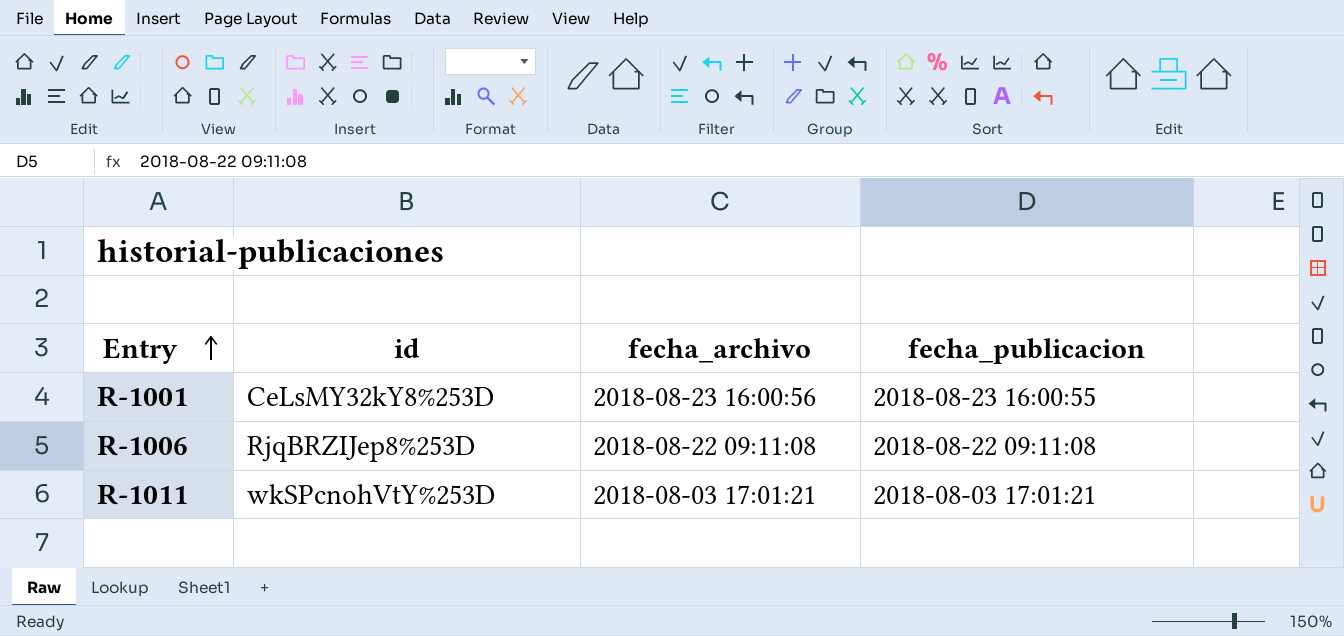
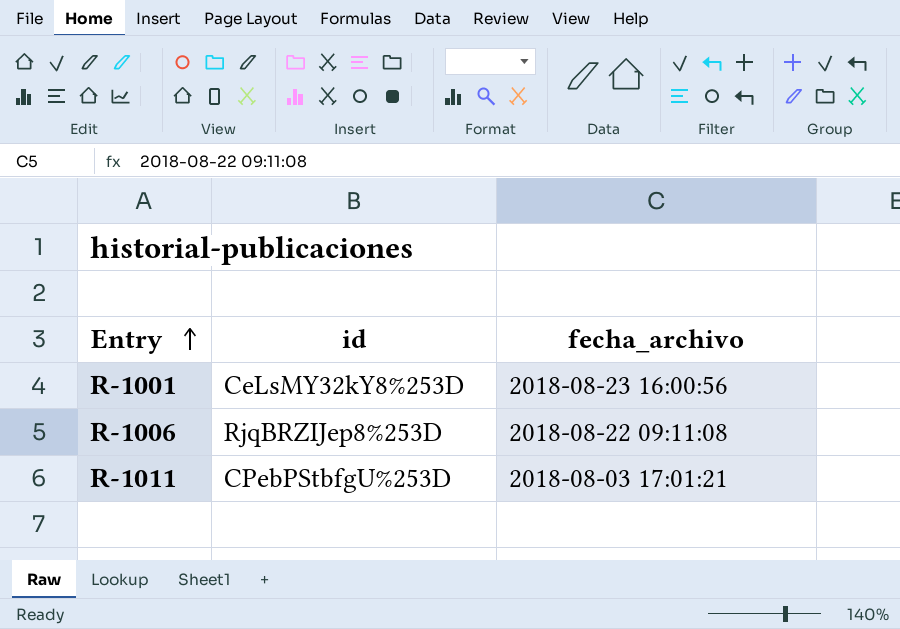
column fecha_publicacion | position: 4 -> none
R-1011 | id: wkSPcnohVtY%253D -> CPebPStbfgU%253D

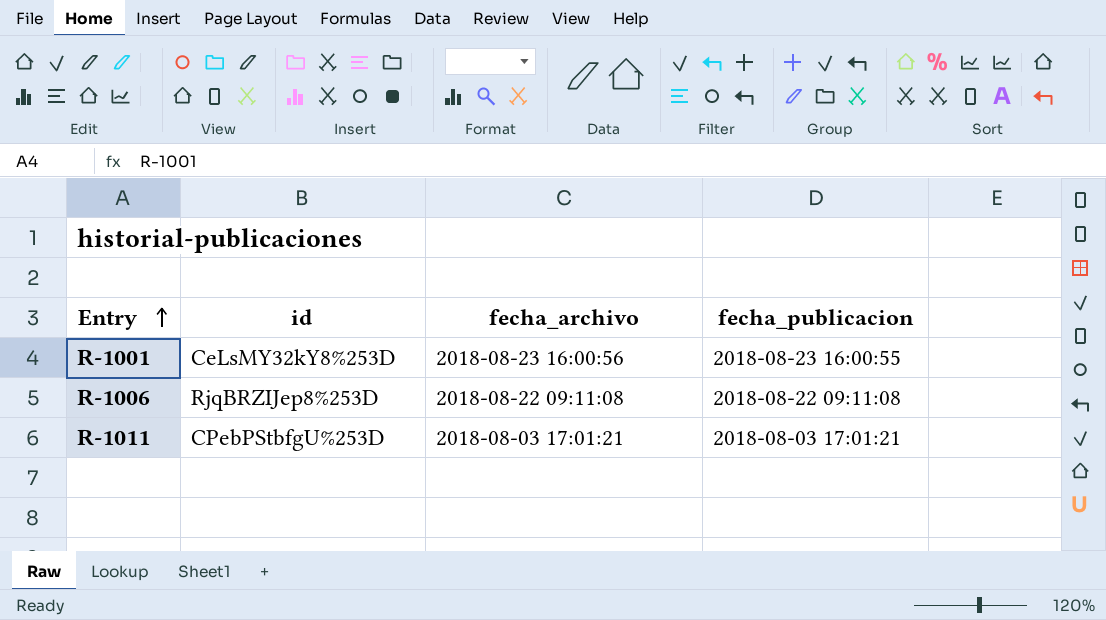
column fecha_publicacion | position: none -> 4

